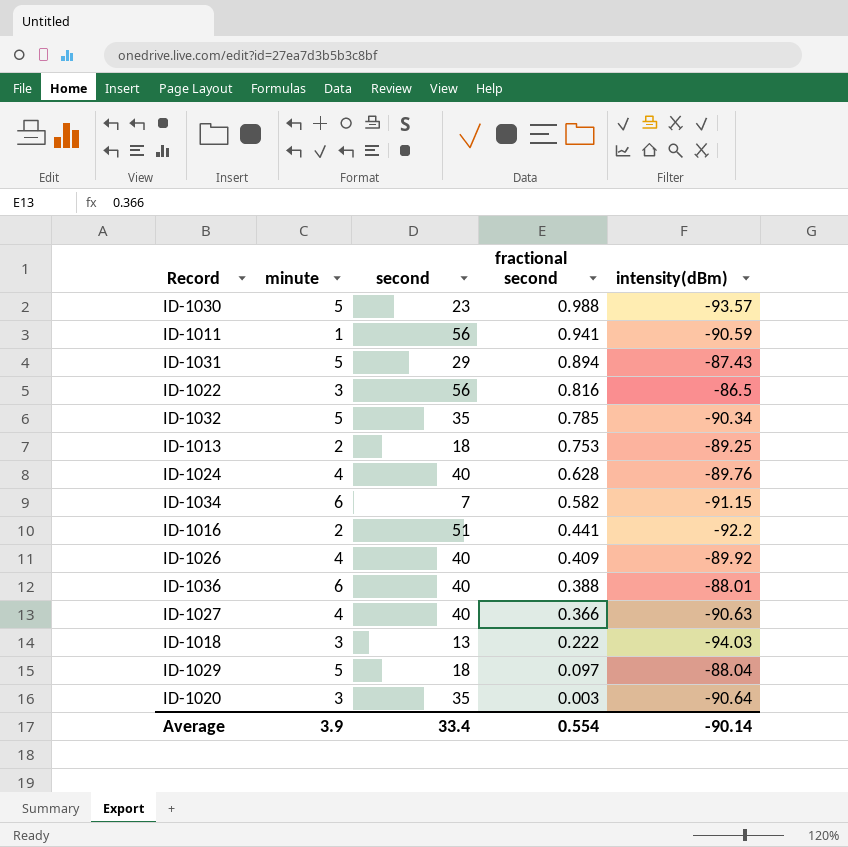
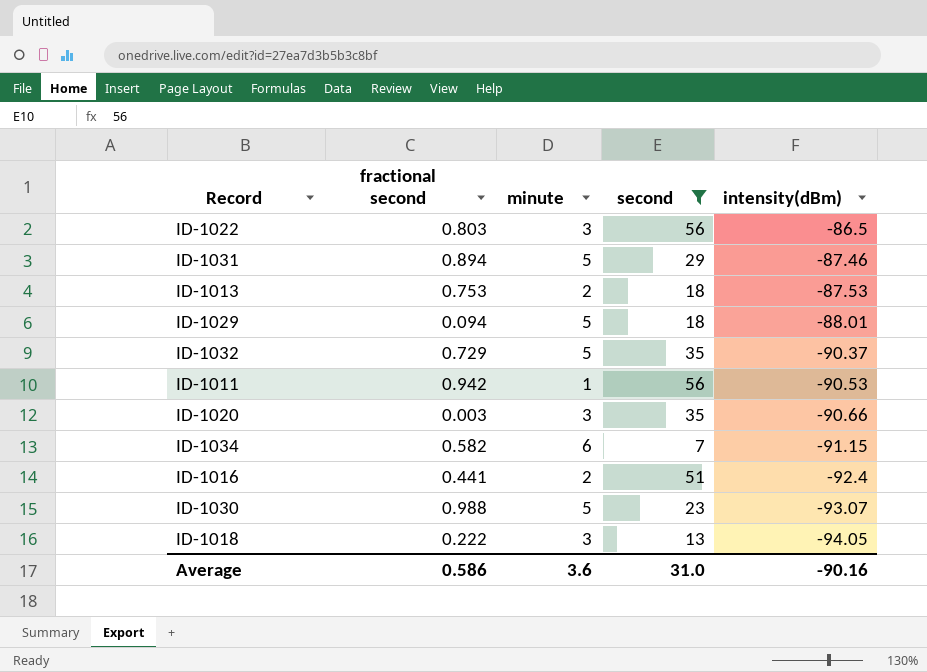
filter: none -> second != 40
row order: fractional second descending -> intensity(dBm) descending
column fractional second | position: 4 -> 2
ID-1022 | fractional second: 0.816 -> 0.803
ID-1031 | intensity(dBm): -87.43 -> -87.46
ID-1013 | intensity(dBm): -89.25 -> -87.53
ID-1029 | fractional second: 0.097 -> 0.094
ID-1029 | intensity(dBm): -88.04 -> -88.01
ID-1032 | fractional second: 0.785 -> 0.729
ID-1032 | intensity(dBm): -90.34 -> -90.37
ID-1011 | fractional second: 0.941 -> 0.942
ID-1011 | intensity(dBm): -90.59 -> -90.53
ID-1020 | intensity(dBm): -90.64 -> -90.66
ID-1016 | intensity(dBm): -92.2 -> -92.4
ID-1030 | intensity(dBm): -93.57 -> -93.07
ID-1018 | intensity(dBm): -94.03 -> -94.05
Average | fractional second: 0.554 -> 0.586
Average | minute: 3.9 -> 3.6
Average | second: 33.4 -> 31.0
Average | intensity(dBm): -90.14 -> -90.16

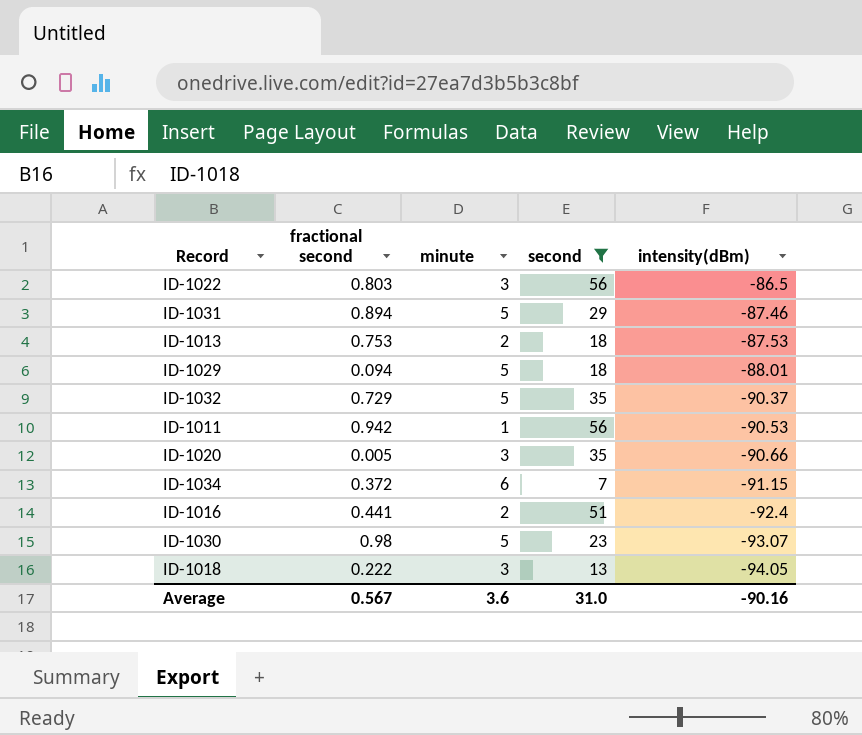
ID-1020 | fractional second: 0.003 -> 0.005
ID-1034 | fractional second: 0.582 -> 0.372
ID-1030 | fractional second: 0.988 -> 0.98
Average | fractional second: 0.586 -> 0.567

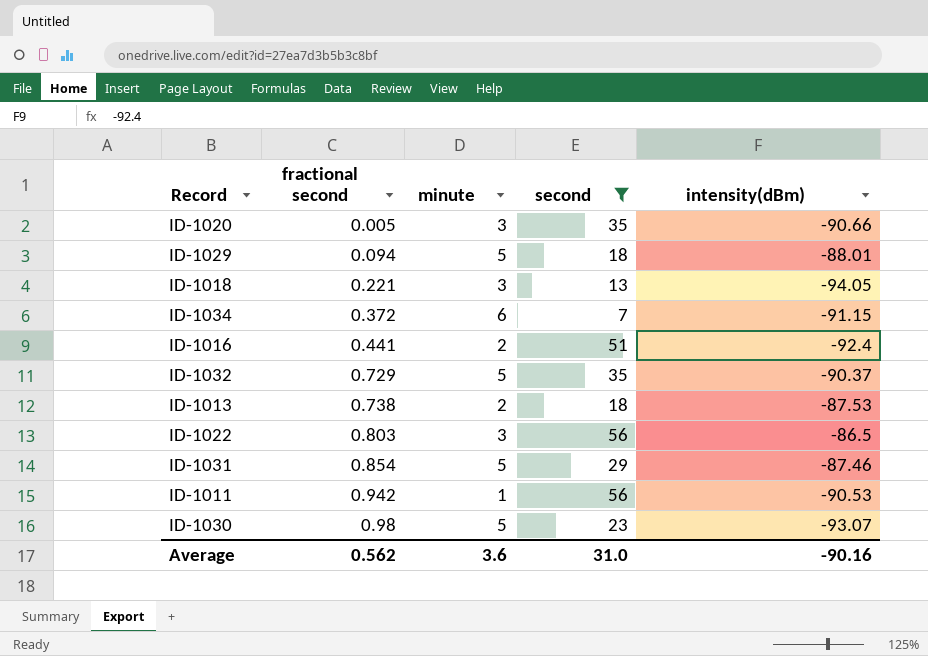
row order: intensity(dBm) descending -> fractional second ascending
ID-1018 | fractional second: 0.222 -> 0.221
ID-1013 | fractional second: 0.753 -> 0.738
ID-1031 | fractional second: 0.894 -> 0.854
Average | fractional second: 0.567 -> 0.562

